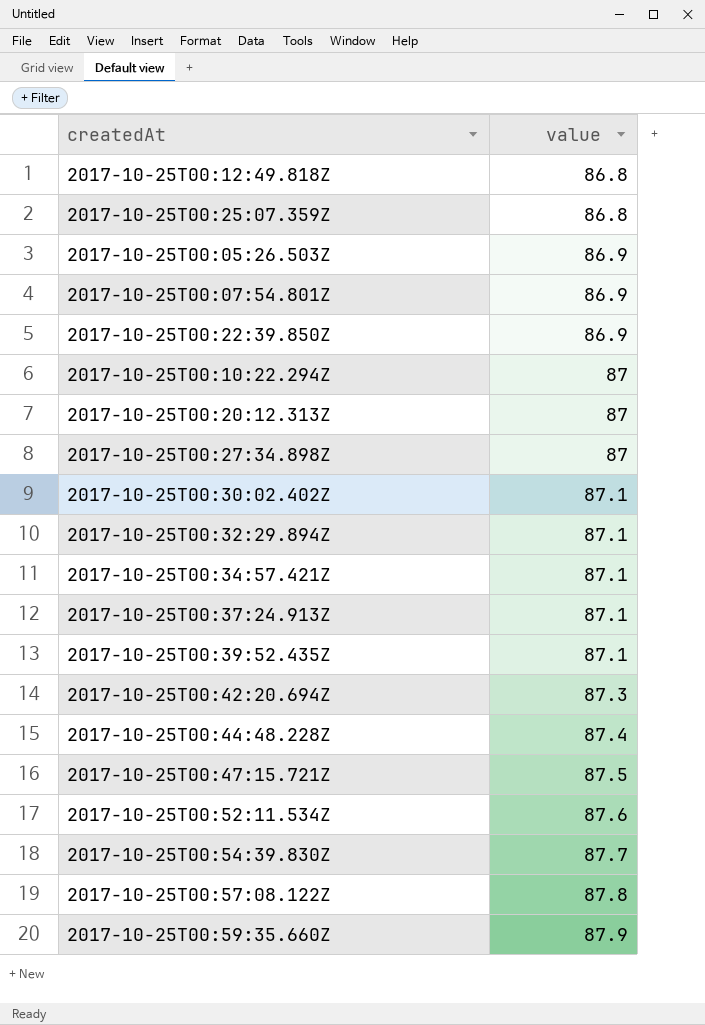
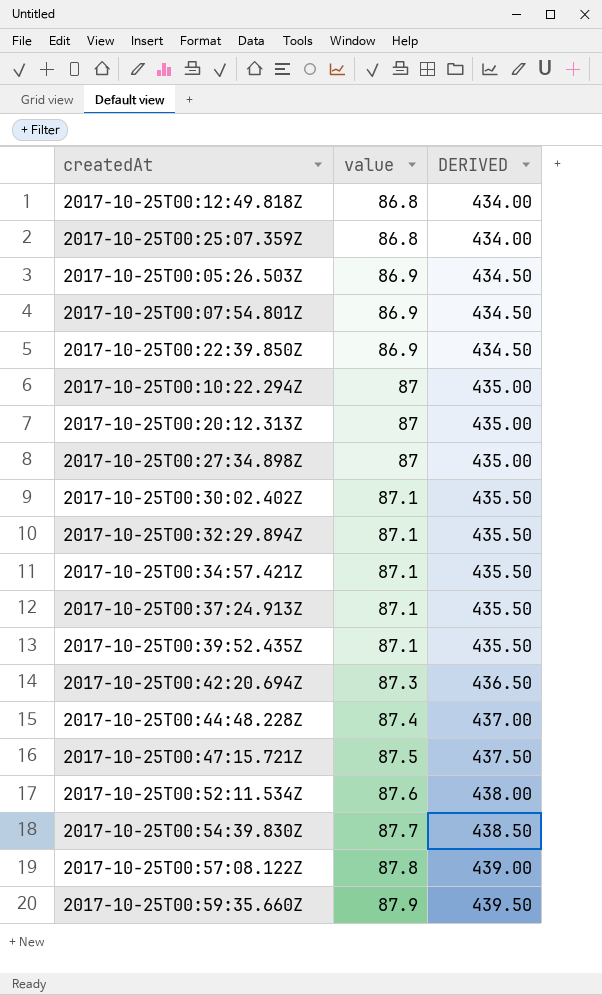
column DERIVED | formula: none -> [value] * 5

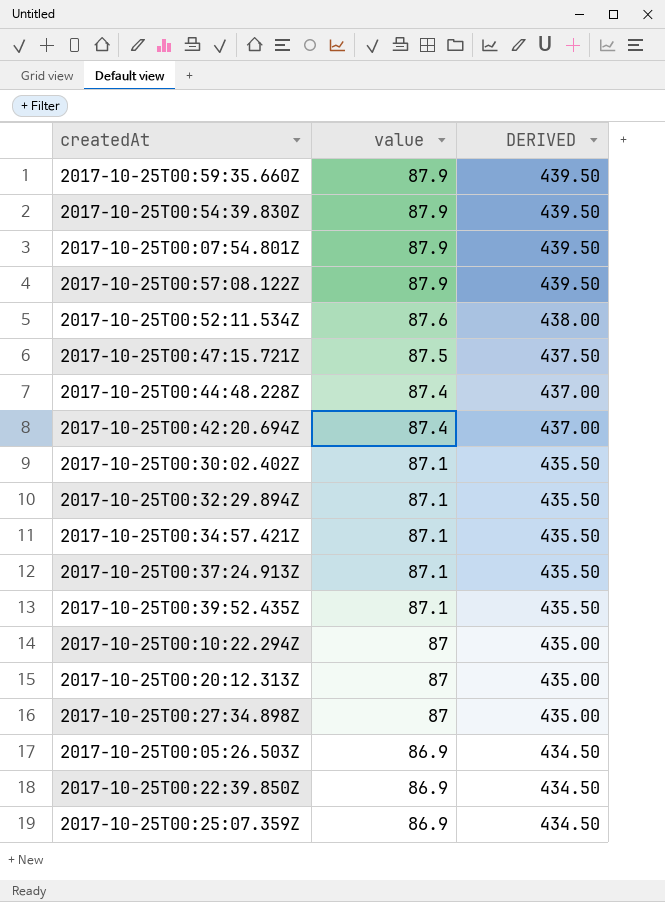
row order: value ascending -> value descending
row 2017-10-25T00:12:49.818Z: 86.8 | 434.00 -> none
2017-10-25T00:54:39.830Z | value: 87.7 -> 87.9
2017-10-25T00:54:39.830Z | DERIVED: 438.50 -> 439.50
2017-10-25T00:07:54.801Z | value: 86.9 -> 87.9
2017-10-25T00:07:54.801Z | DERIVED: 434.50 -> 439.50
2017-10-25T00:57:08.122Z | value: 87.8 -> 87.9
2017-10-25T00:57:08.122Z | DERIVED: 439.00 -> 439.50
2017-10-25T00:42:20.694Z | value: 87.3 -> 87.4
2017-10-25T00:42:20.694Z | DERIVED: 436.50 -> 437.00
2017-10-25T00:25:07.359Z | value: 86.8 -> 86.9
2017-10-25T00:25:07.359Z | DERIVED: 434.00 -> 434.50

